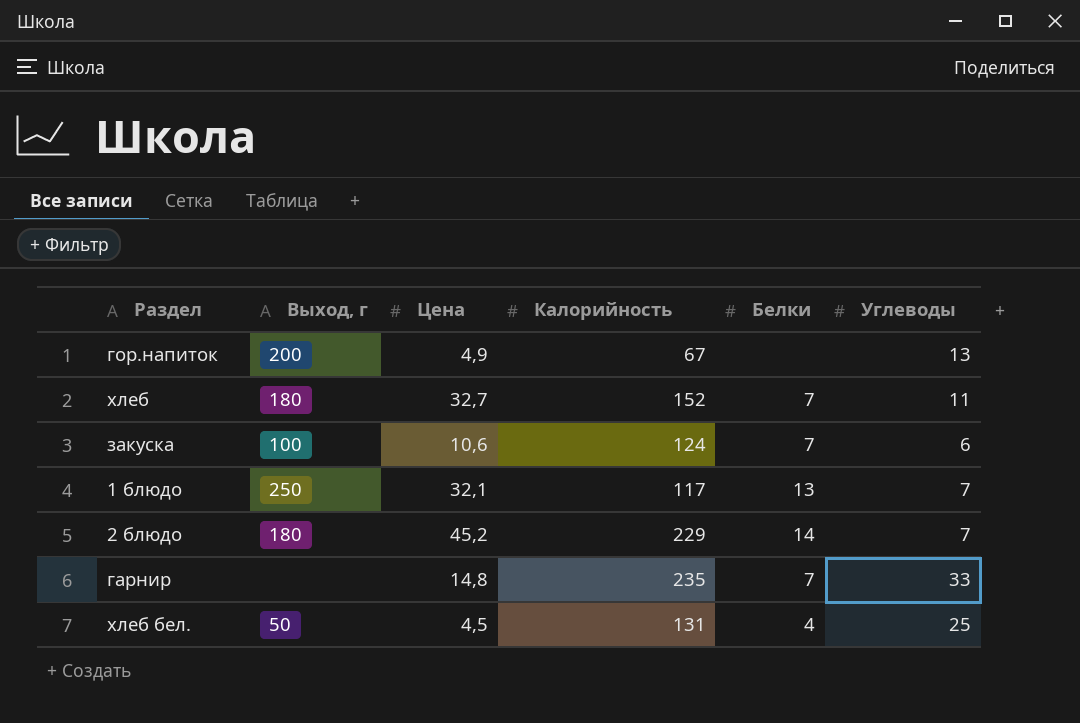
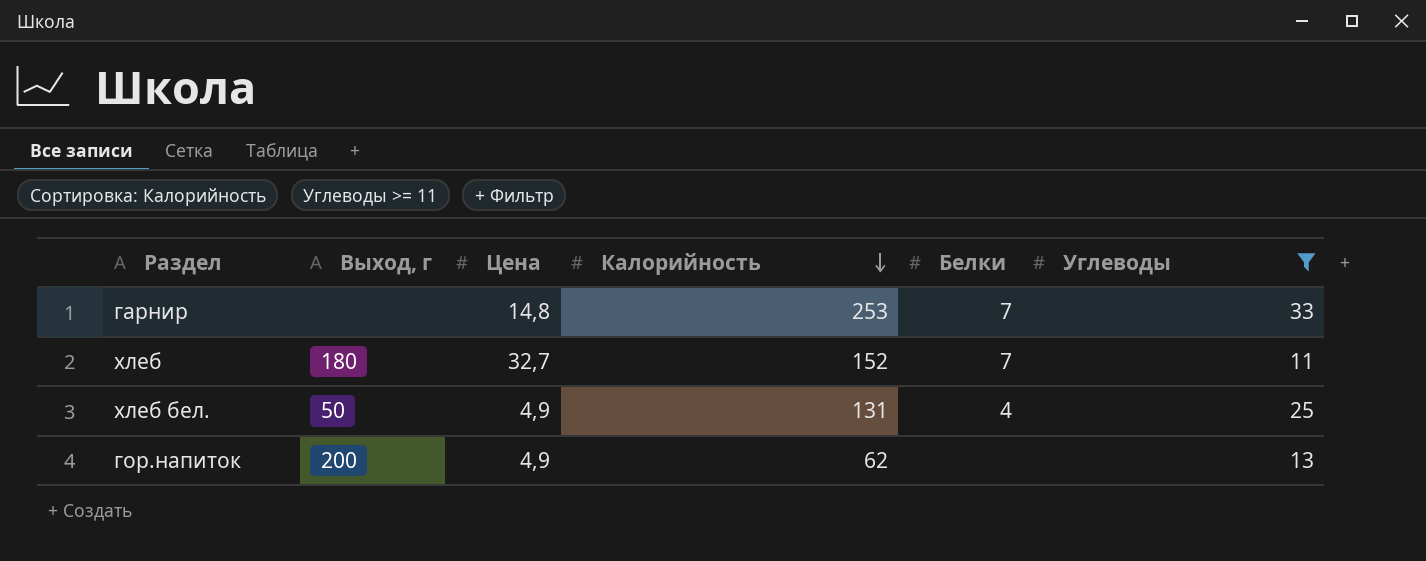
filter: none -> Углеводы >= 11
row order: none -> Калорийность descending
гарнир | Калорийность: 235 -> 253
хлеб бел. | Цена: 4,5 -> 4,9
гор.напиток | Калорийность: 67 -> 62

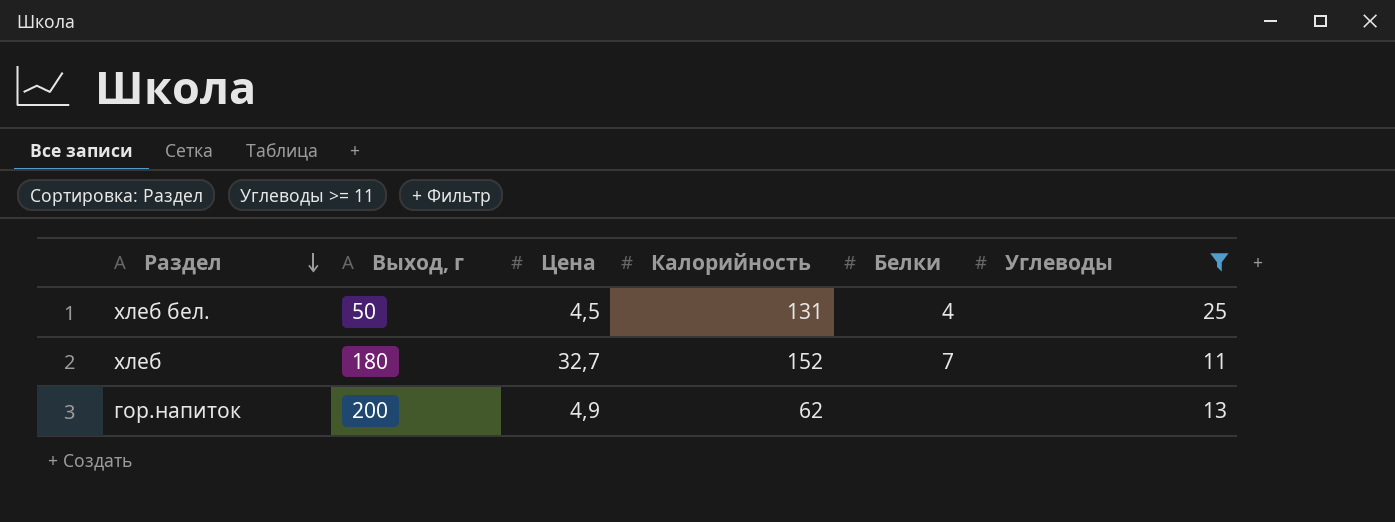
row order: Калорийность descending -> Раздел descending
row гарнир: none | 14,8 | 253 | 7 | 33 -> none
хлеб бел. | Цена: 4,9 -> 4,5

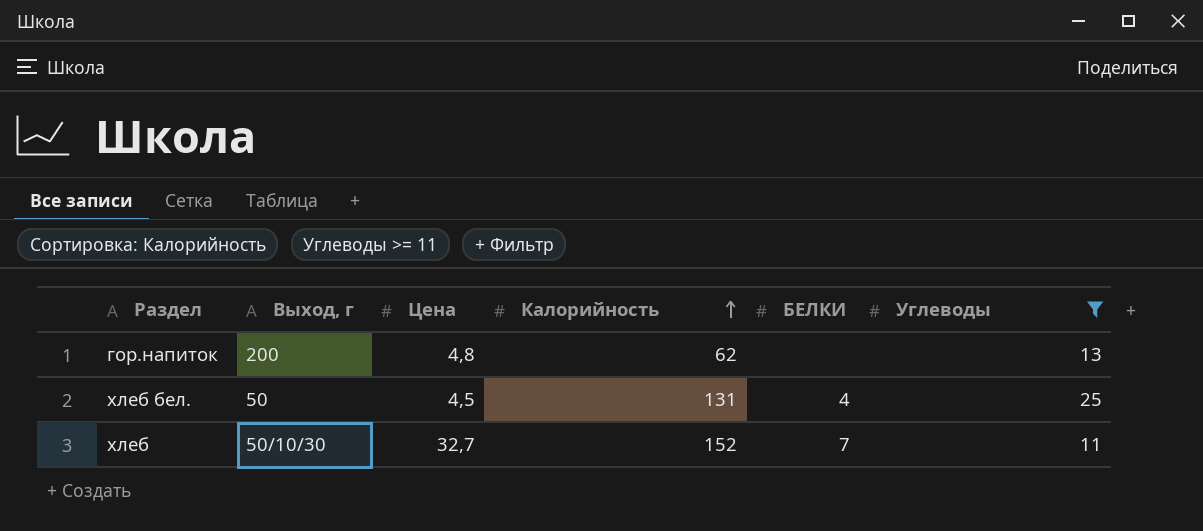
row order: Раздел descending -> Калорийность ascending
column name: Белки -> БЕЛКИ
гор.напиток | Цена: 4,9 -> 4,8
хлеб | Выход, г: 180 -> 50/10/30

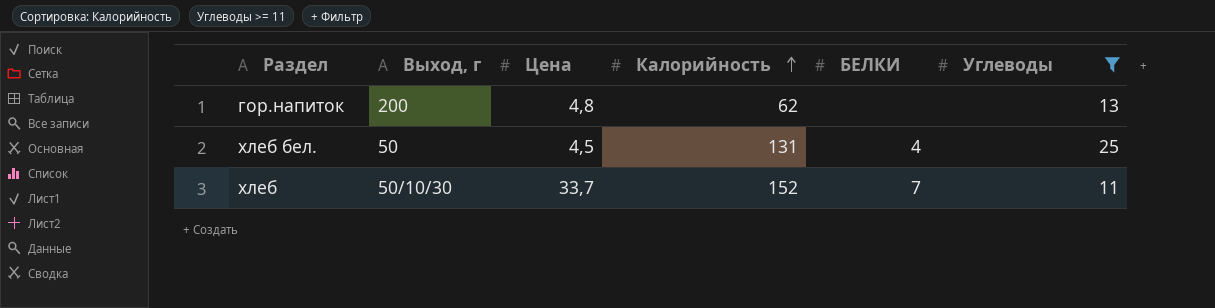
хлеб | Цена: 32,7 -> 33,7

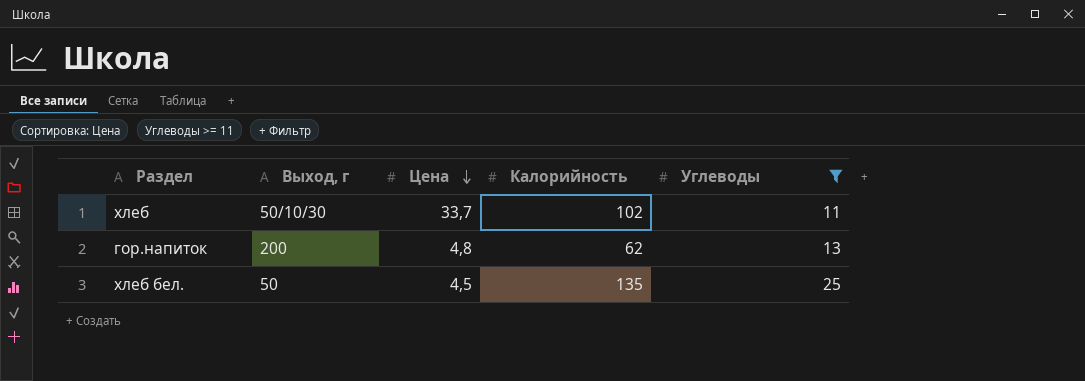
row order: Калорийность ascending -> Цена descending
column БЕЛКИ | position: 5 -> none
хлеб | Калорийность: 152 -> 102
хлеб бел. | Калорийность: 131 -> 135

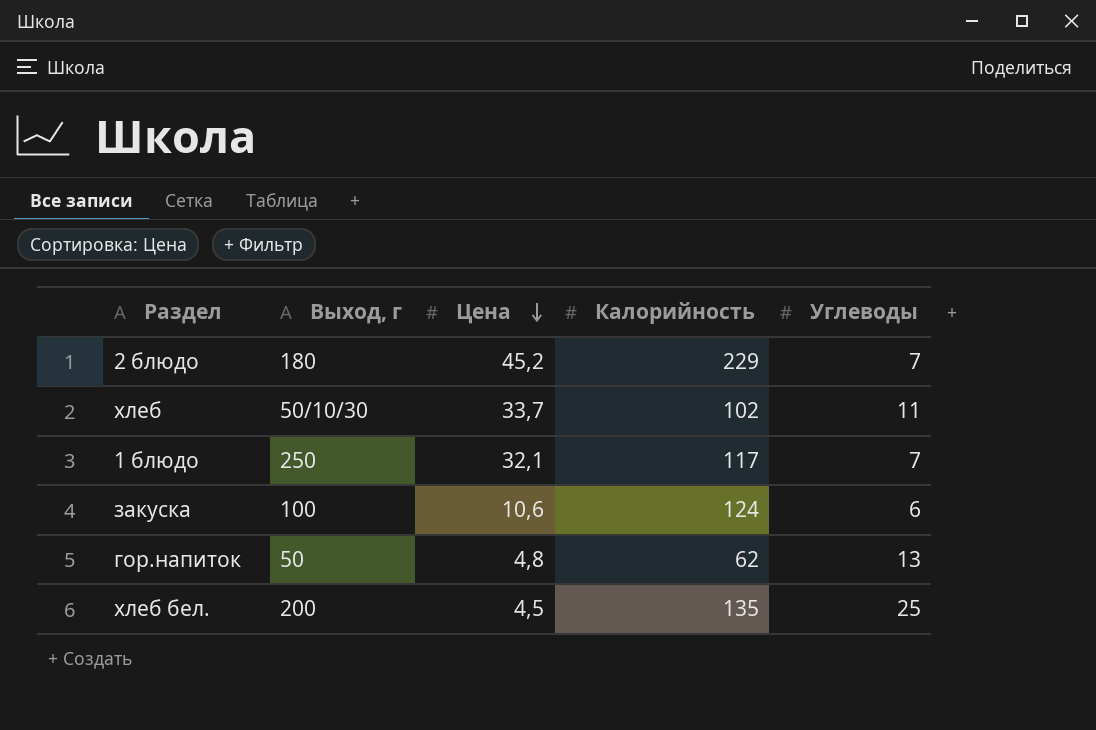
filter: Углеводы >= 11 -> none
гор.напиток | Выход, г: 200 -> 50
хлеб бел. | Выход, г: 50 -> 200

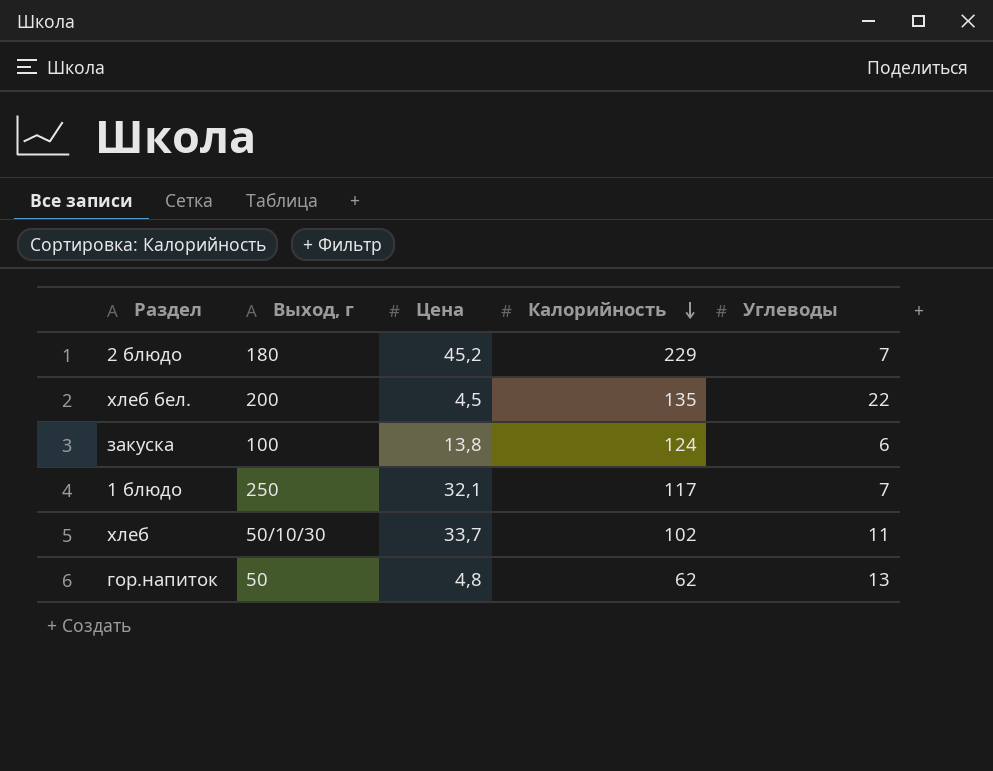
row order: Цена descending -> Калорийность descending
хлеб бел. | Углеводы: 25 -> 22
закуска | Цена: 10,6 -> 13,8

